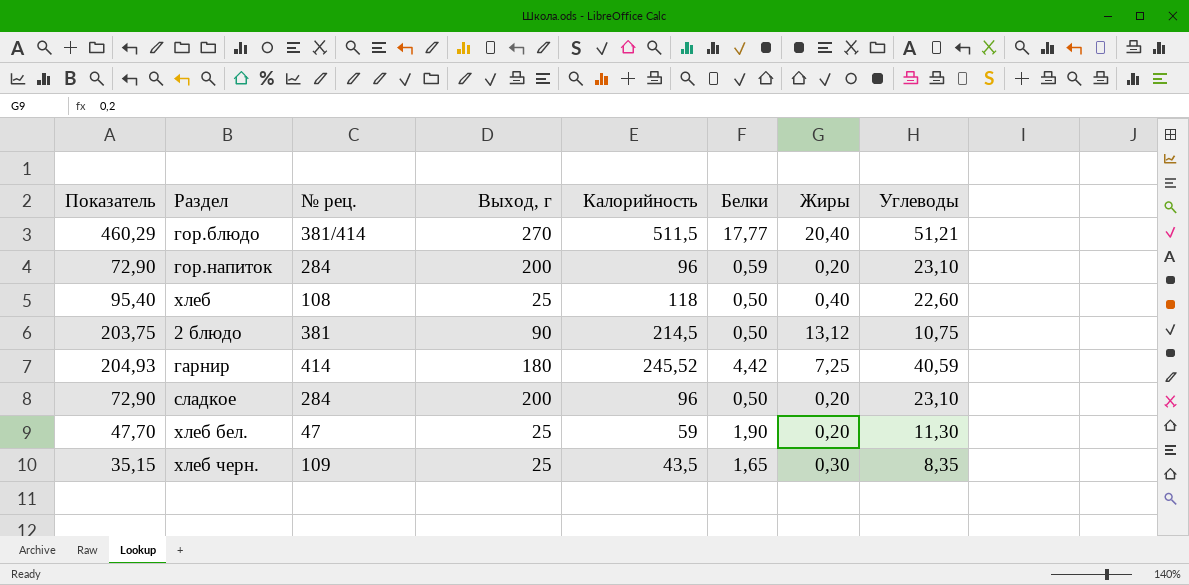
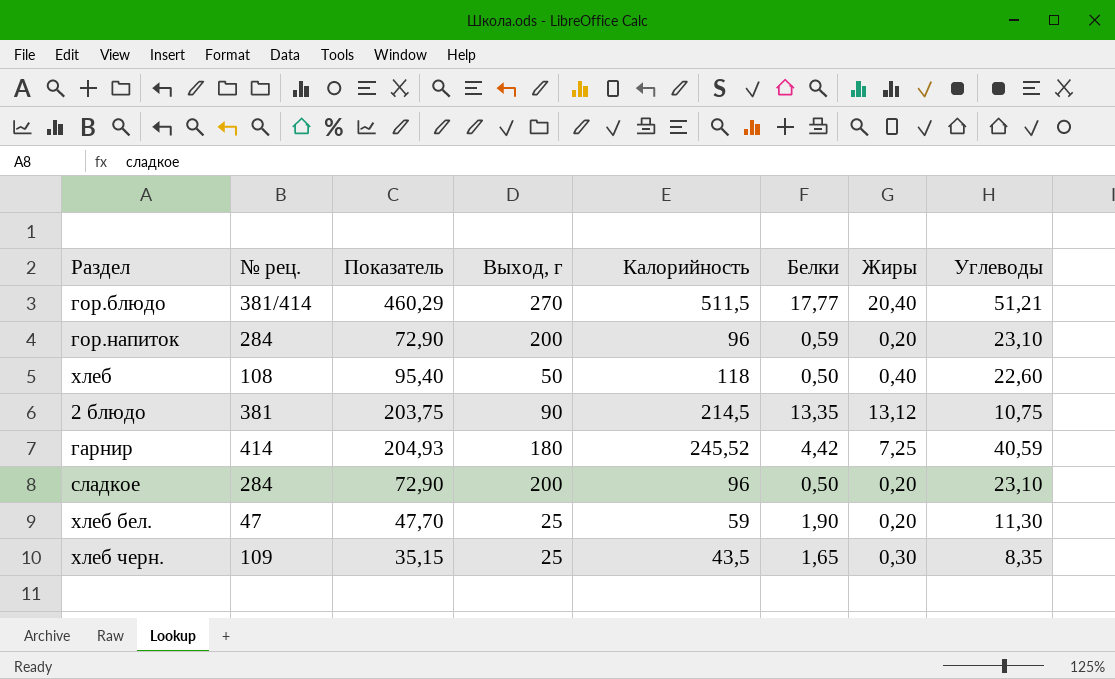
column Показатель | position: 1 -> 3
хлеб | Выход, г: 25 -> 50
2 блюдо | Белки: 0,50 -> 13,35

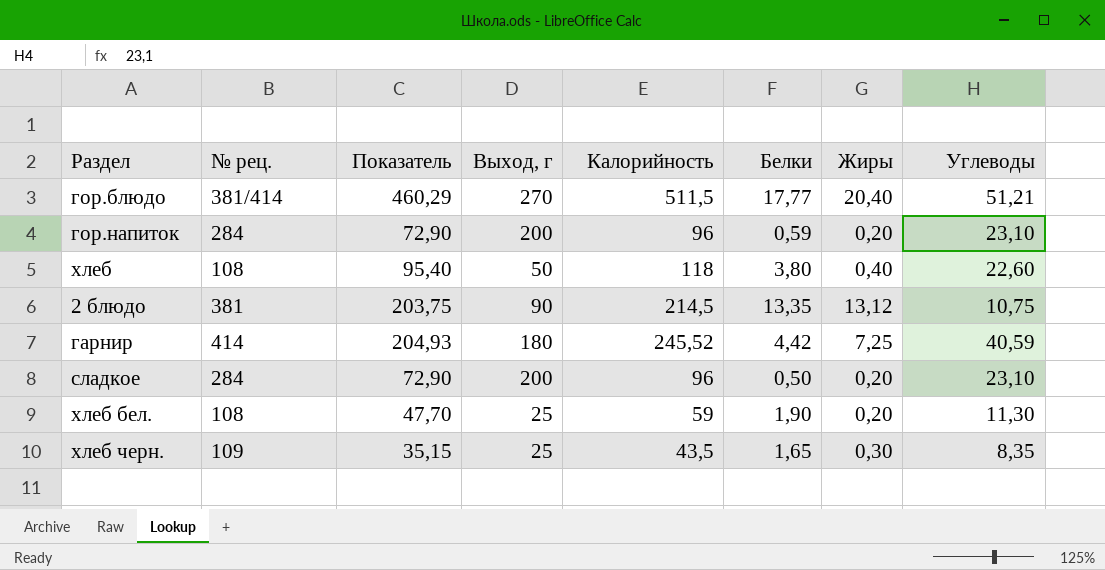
хлеб | Белки: 0,50 -> 3,80
хлеб бел. | № рец.: 47 -> 108

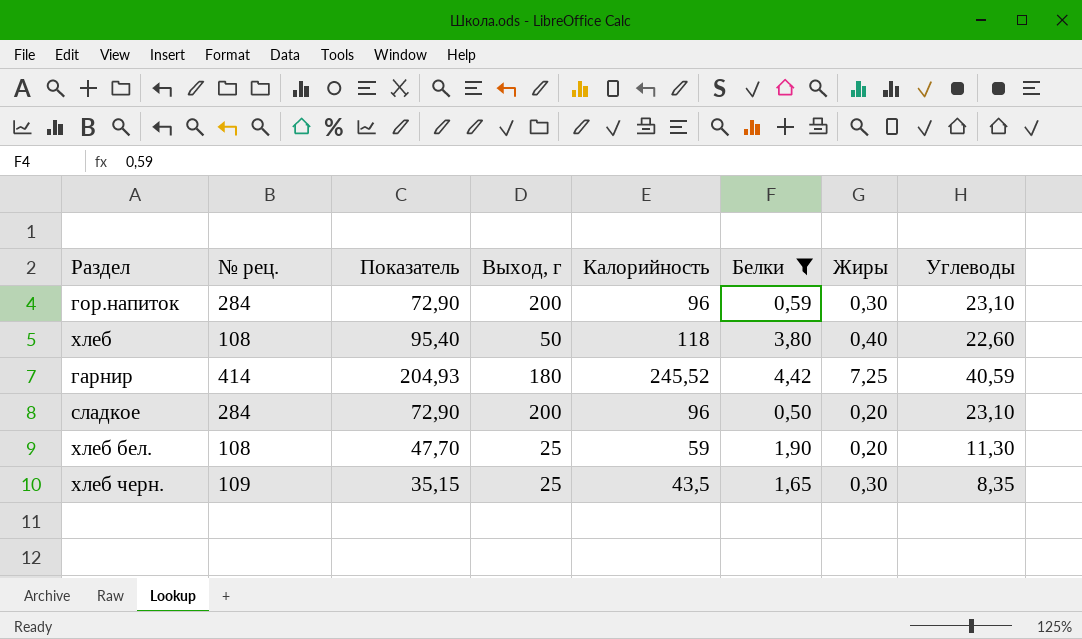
filter: none -> Белки <= 4,42
гор.напиток | Жиры: 0,20 -> 0,30

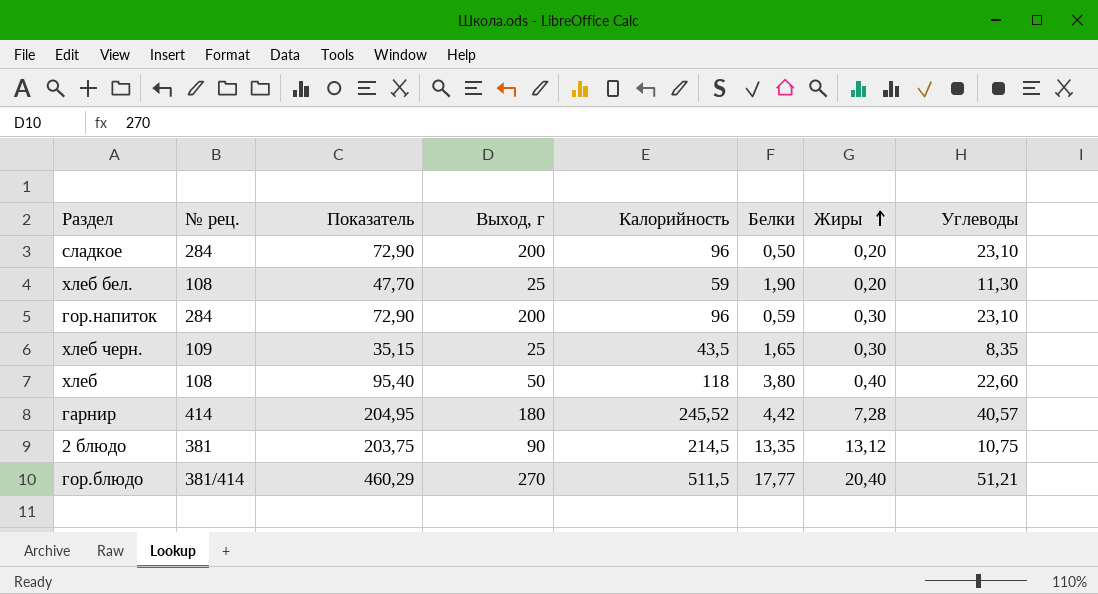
filter: Белки <= 4,42 -> none
row order: none -> Жиры ascending
гарнир | Показатель: 204,93 -> 204,95
гарнир | Жиры: 7,25 -> 7,28
гарнир | Углеводы: 40,59 -> 40,57

